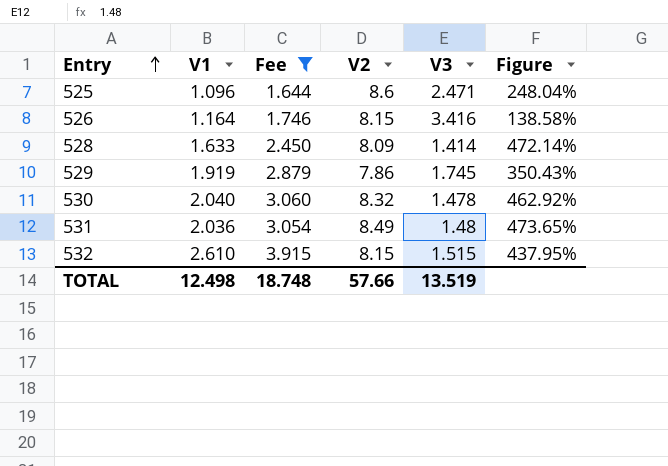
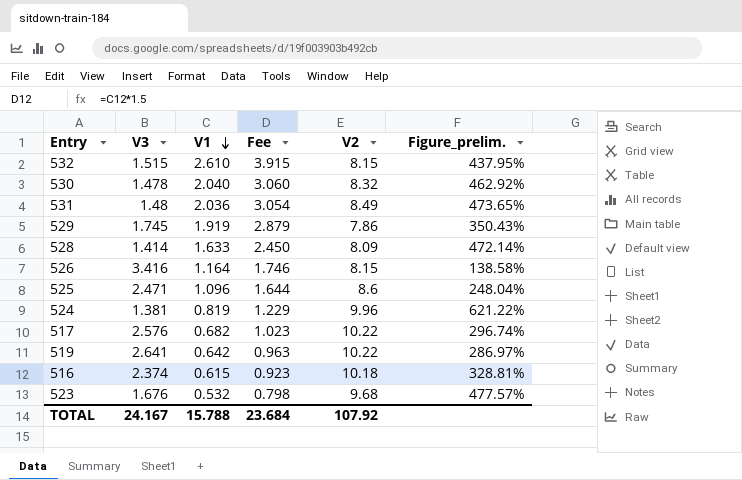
filter: Fee >= 1.644 -> none
row order: Entry ascending -> V1 descending
column V3 | position: 5 -> 2
column name: Figure -> Figure_prelim.
TOTAL | V3: 13.519 -> 24.167
TOTAL | V1: 12.498 -> 15.788
TOTAL | Fee: 18.748 -> 23.684
TOTAL | V2: 57.66 -> 107.92

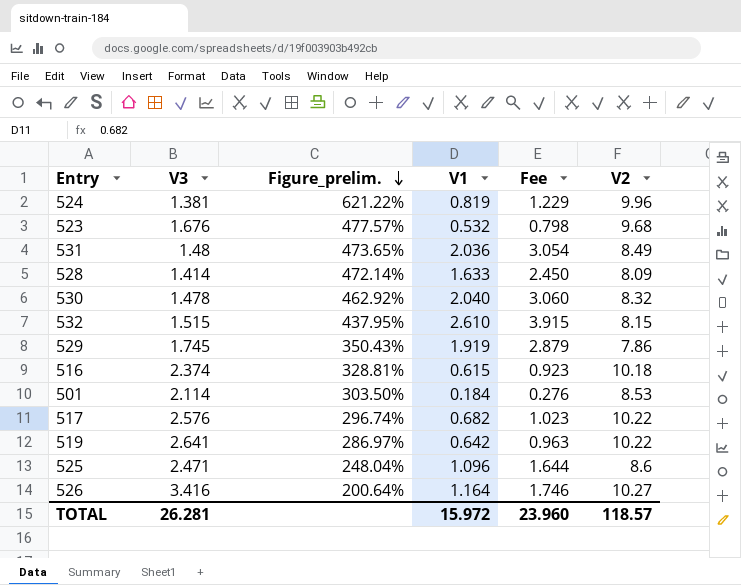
row order: V1 descending -> Figure_prelim. descending
column Figure_prelim. | position: 6 -> 3
row 501: none -> 2.114 | 303.50% | 0.184 | 0.276 | 8.53
526 | Figure_prelim.: 138.58% -> 200.64%
526 | V2: 8.15 -> 10.27
TOTAL | V3: 24.167 -> 26.281
TOTAL | V1: 15.788 -> 15.972
TOTAL | Fee: 23.684 -> 23.960
TOTAL | V2: 107.92 -> 118.57

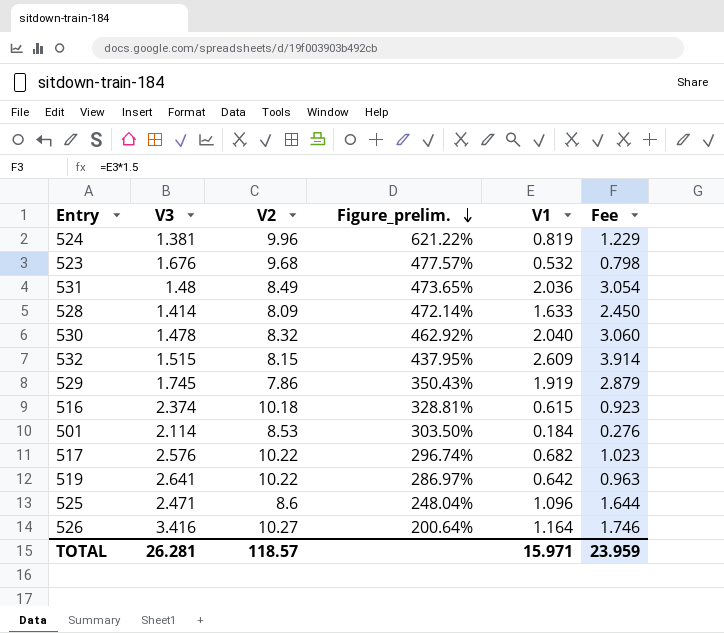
column V2 | position: 6 -> 3
532 | V1: 2.610 -> 2.609
532 | Fee: 3.915 -> 3.914
TOTAL | V1: 15.972 -> 15.971
TOTAL | Fee: 23.960 -> 23.959

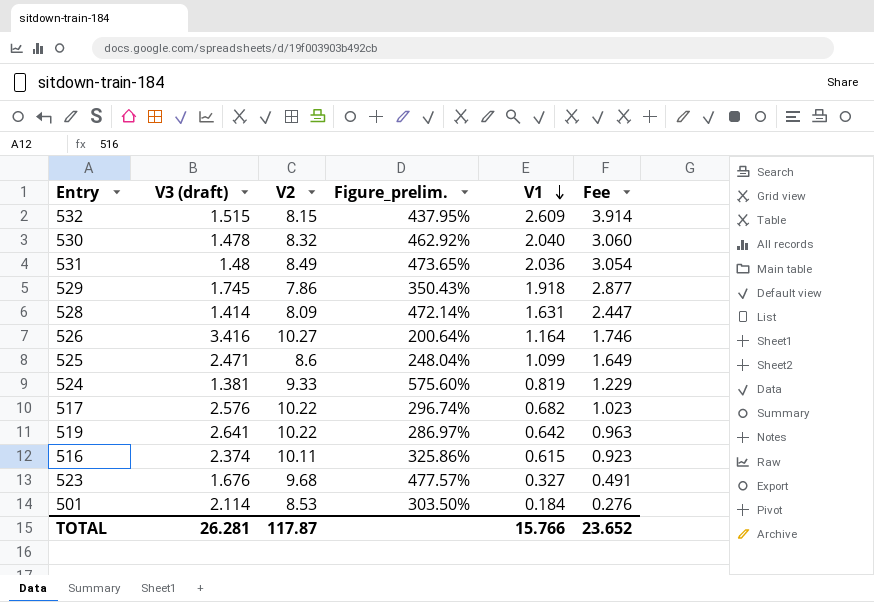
row order: Figure_prelim. descending -> V1 descending
column name: V3 -> V3 (draft)
529 | V1: 1.919 -> 1.918
529 | Fee: 2.879 -> 2.877
528 | V1: 1.633 -> 1.631
528 | Fee: 2.450 -> 2.447
525 | V1: 1.096 -> 1.099
525 | Fee: 1.644 -> 1.649
524 | V2: 9.96 -> 9.33
524 | Figure_prelim.: 621.22% -> 575.60%
516 | V2: 10.18 -> 10.11
516 | Figure_prelim.: 328.81% -> 325.86%
523 | V1: 0.532 -> 0.327
523 | Fee: 0.798 -> 0.491
TOTAL | V2: 118.57 -> 117.87
TOTAL | V1: 15.971 -> 15.766
TOTAL | Fee: 23.959 -> 23.652

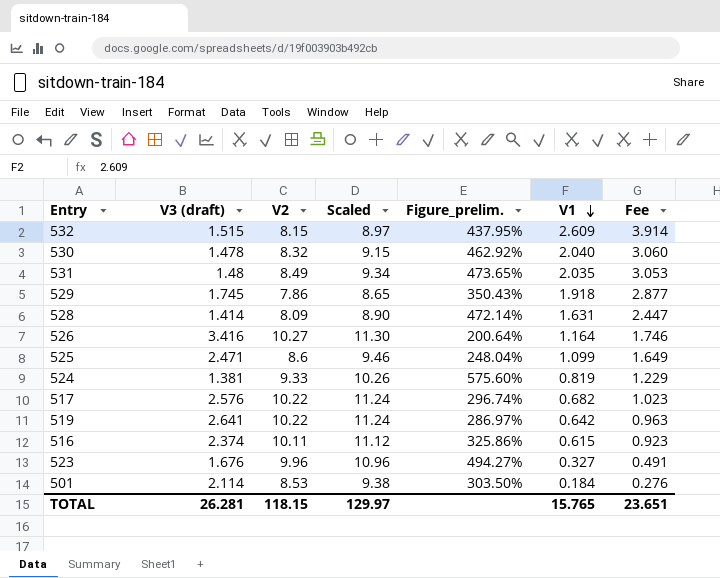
column Scaled | formula: none -> [V2] * 1.1
531 | V1: 2.036 -> 2.035
531 | Fee: 3.054 -> 3.053
523 | V2: 9.68 -> 9.96
523 | Figure_prelim.: 477.57% -> 494.27%
TOTAL | V2: 117.87 -> 118.15
TOTAL | V1: 15.766 -> 15.765
TOTAL | Fee: 23.652 -> 23.651

